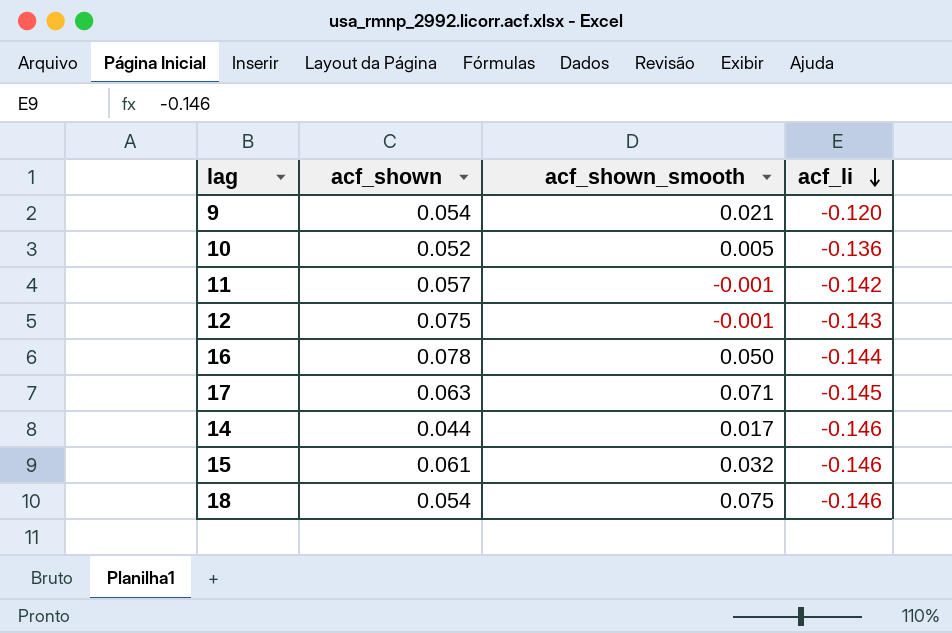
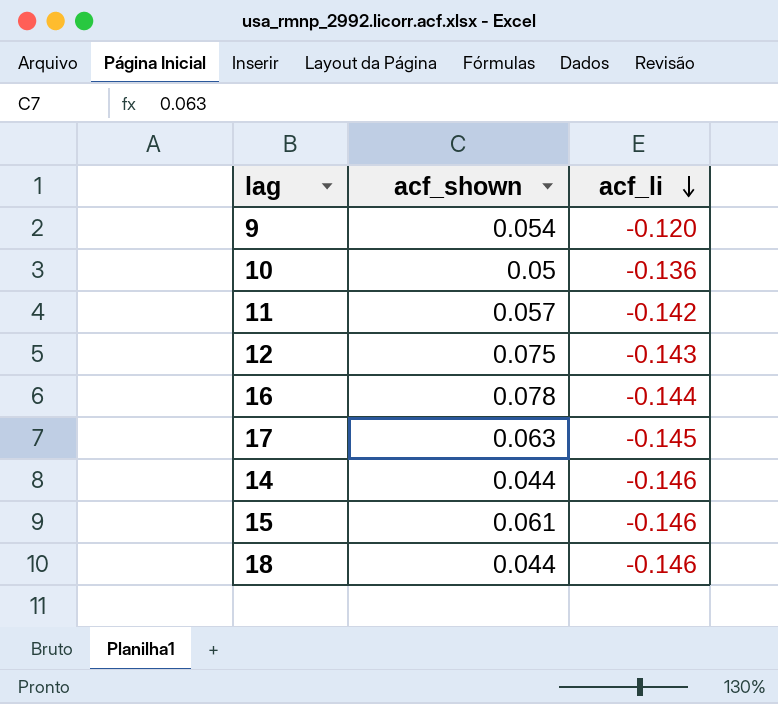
column acf_shown_smooth | position: 3 -> none
10 | acf_shown: 0.052 -> 0.05
18 | acf_shown: 0.054 -> 0.044

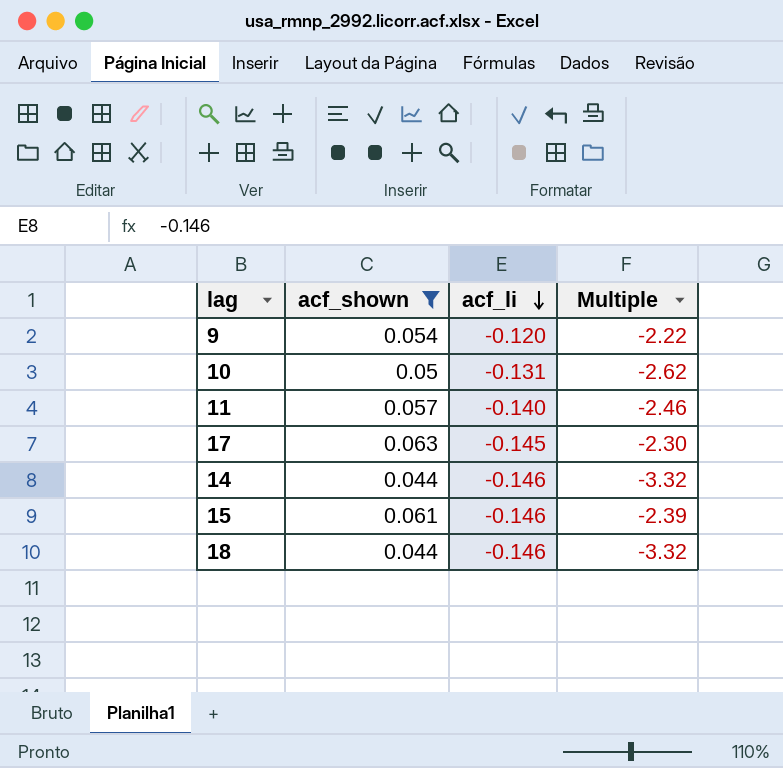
filter: none -> acf_shown <= 0.063
column Multiple | formula: none -> [acf_li] / [acf_shown]
10 | acf_li: -0.136 -> -0.131
11 | acf_li: -0.142 -> -0.140

